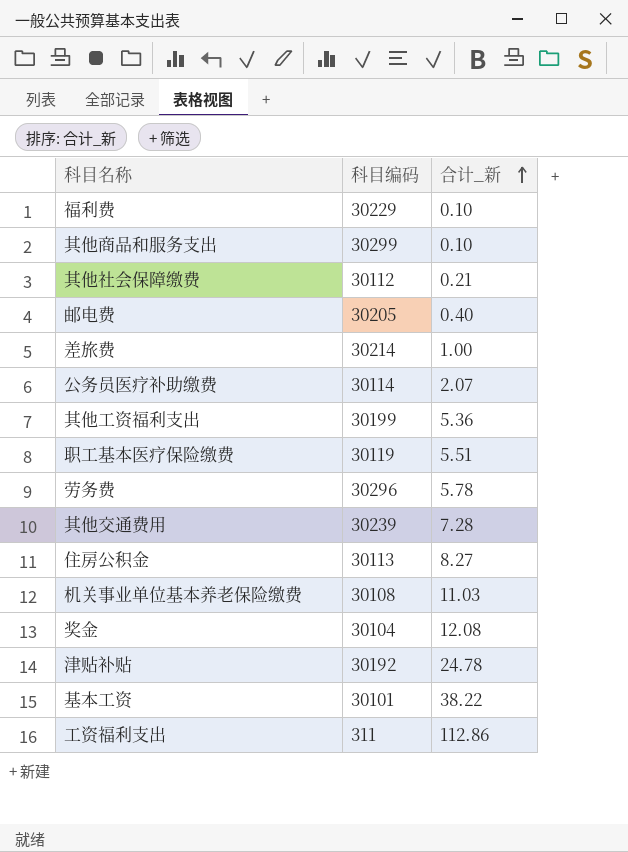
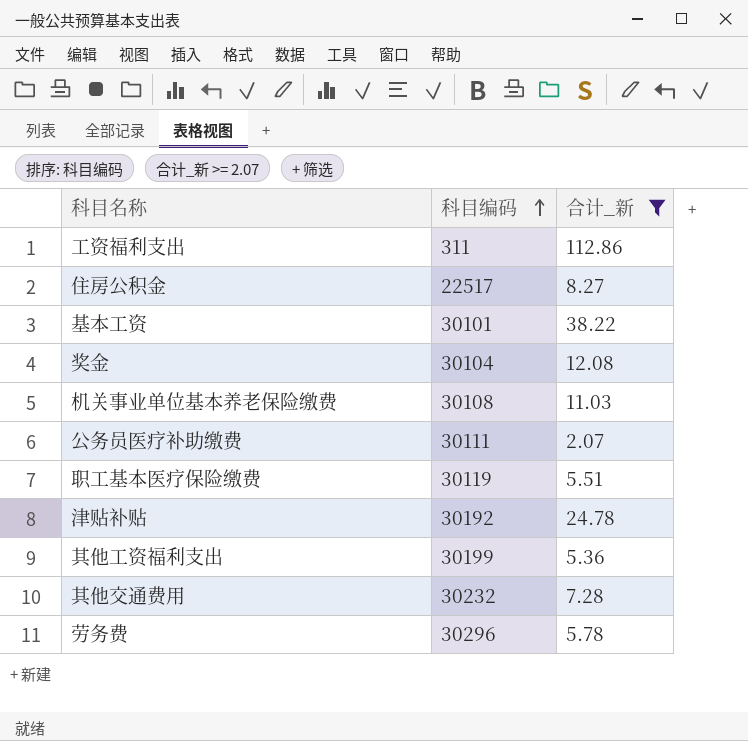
filter: none -> 合计_新 >= 2.07
row order: 合计_新 ascending -> 科目编码 ascending
住房公积金 | 科目编码: 30113 -> 22517
公务员医疗补助缴费 | 科目编码: 30114 -> 30111
其他交通费用 | 科目编码: 30239 -> 30232

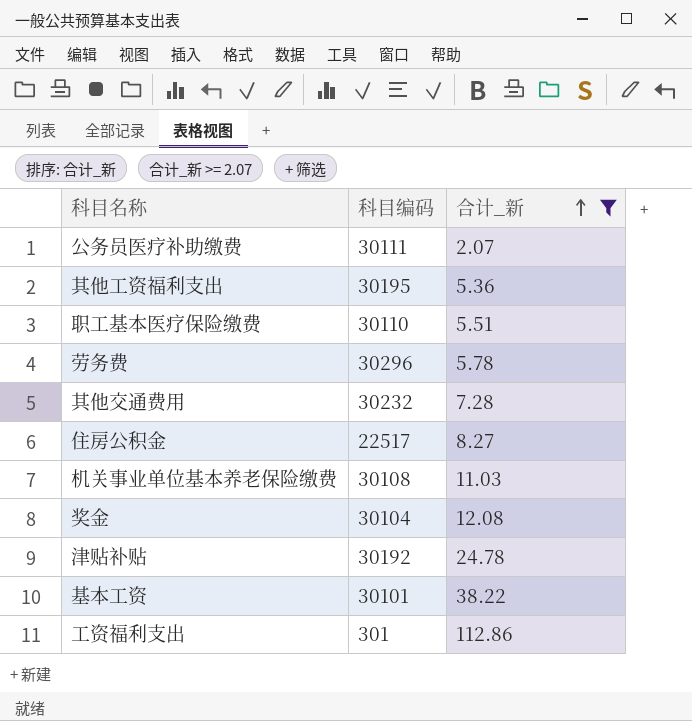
row order: 科目编码 ascending -> 合计_新 ascending
其他工资福利支出 | 科目编码: 30199 -> 30195
职工基本医疗保险缴费 | 科目编码: 30119 -> 30110
工资福利支出 | 科目编码: 311 -> 301

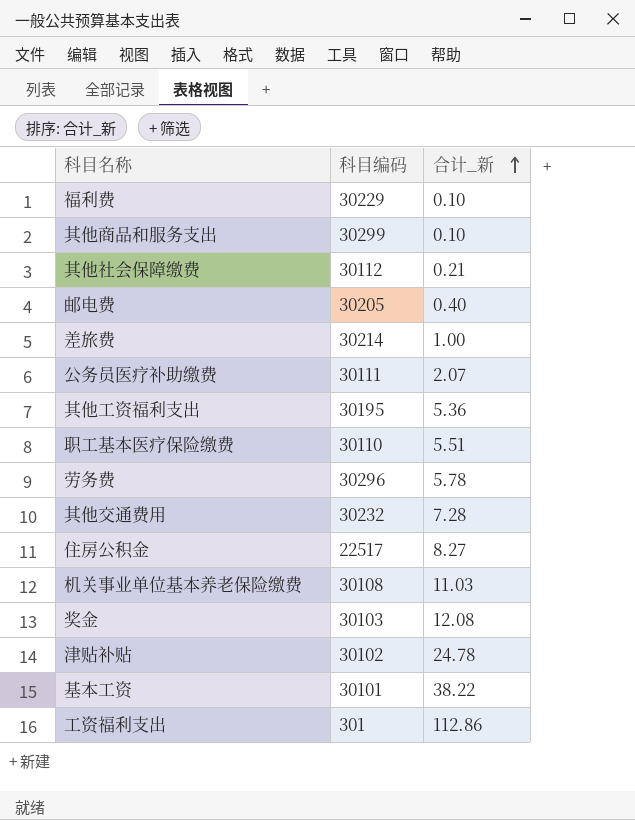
filter: 合计_新 >= 2.07 -> none
奖金 | 科目编码: 30104 -> 30103
津贴补贴 | 科目编码: 30192 -> 30102

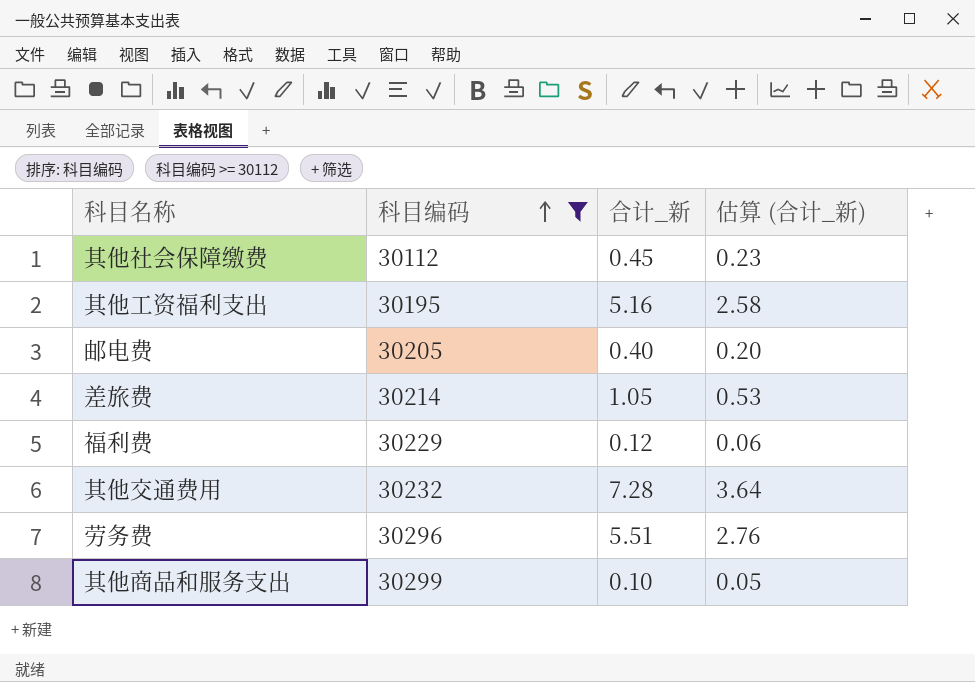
filter: none -> 科目编码 >= 30112
row order: 合计_新 ascending -> 科目编码 ascending
column 估算 (合计_新) | formula: none -> [合计_新] * 0.5
其他社会保障缴费 | 合计_新: 0.21 -> 0.45
其他工资福利支出 | 合计_新: 5.36 -> 5.16
差旅费 | 合计_新: 1.00 -> 1.05
福利费 | 合计_新: 0.10 -> 0.12
劳务费 | 合计_新: 5.78 -> 5.51

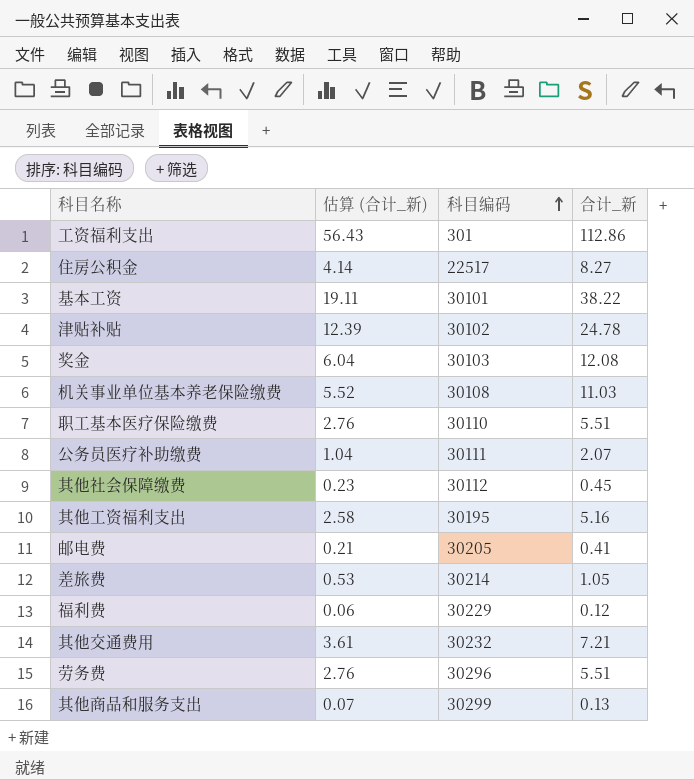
filter: 科目编码 >= 30112 -> none
column 估算 (合计_新) | position: 4 -> 2
邮电费 | 估算 (合计_新): 0.20 -> 0.21
邮电费 | 合计_新: 0.40 -> 0.41
其他交通费用 | 估算 (合计_新): 3.64 -> 3.61
其他交通费用 | 合计_新: 7.28 -> 7.21
其他商品和服务支出 | 估算 (合计_新): 0.05 -> 0.07
其他商品和服务支出 | 合计_新: 0.10 -> 0.13

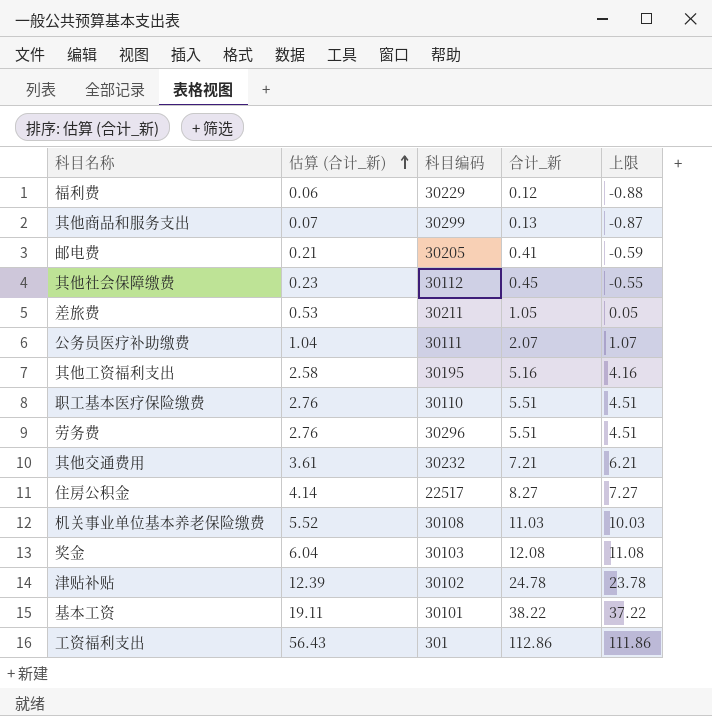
row order: 科目编码 ascending -> 估算 (合计_新) ascending
column 上限 | formula: none -> [合计_新] - 1
差旅费 | 科目编码: 30214 -> 30211

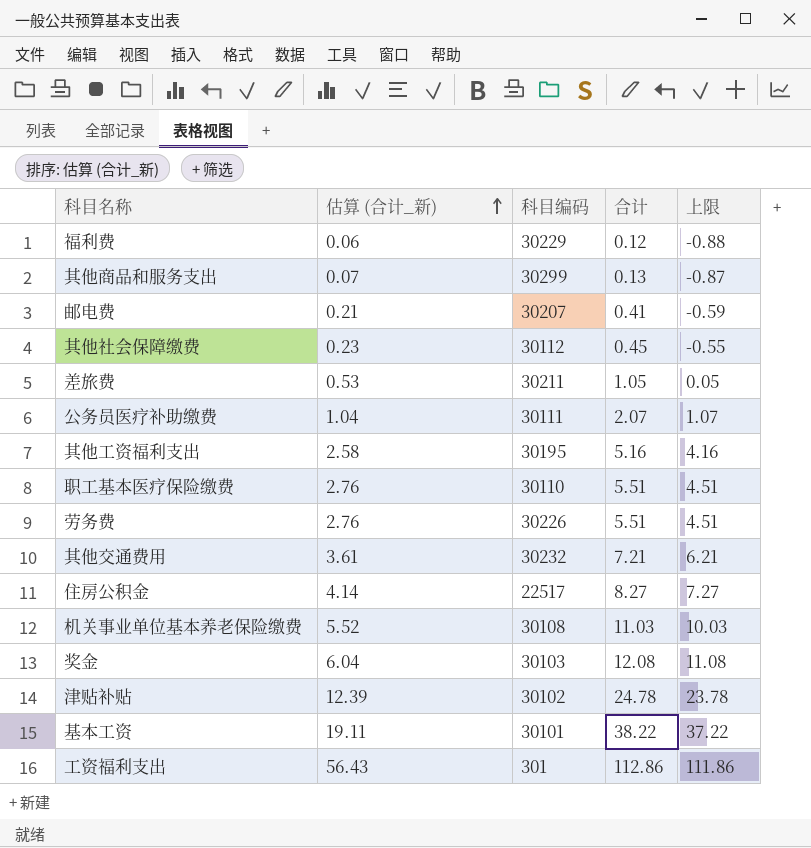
column name: 合计_新 -> 合计
邮电费 | 科目编码: 30205 -> 30207
劳务费 | 科目编码: 30296 -> 30226

